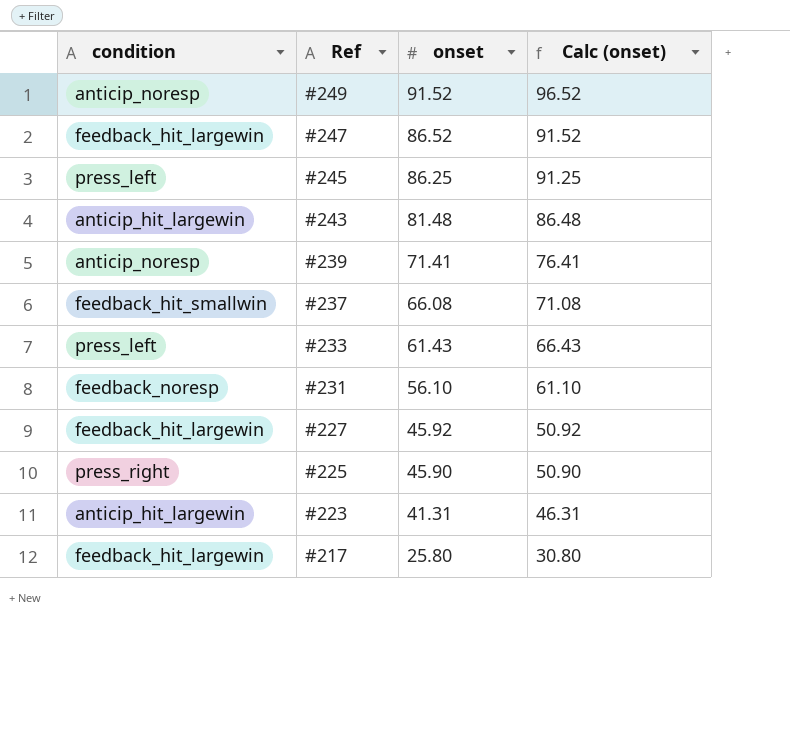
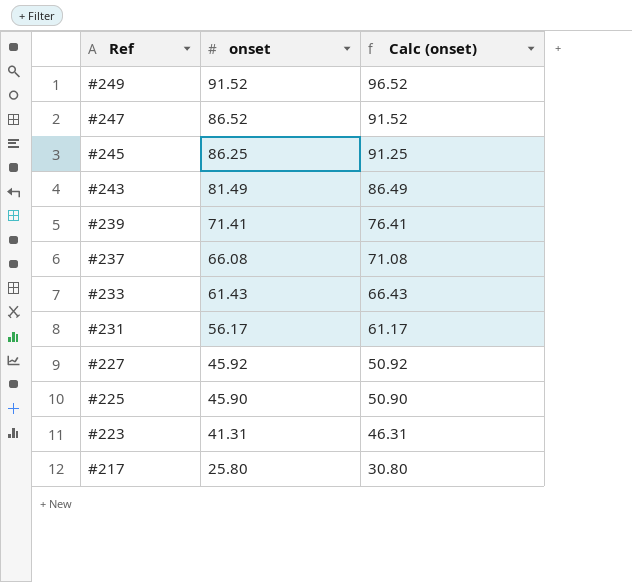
column condition | position: 1 -> none
#243 | onset: 81.48 -> 81.49
#243 | Calc (onset): 86.48 -> 86.49
#231 | onset: 56.10 -> 56.17
#231 | Calc (onset): 61.10 -> 61.17

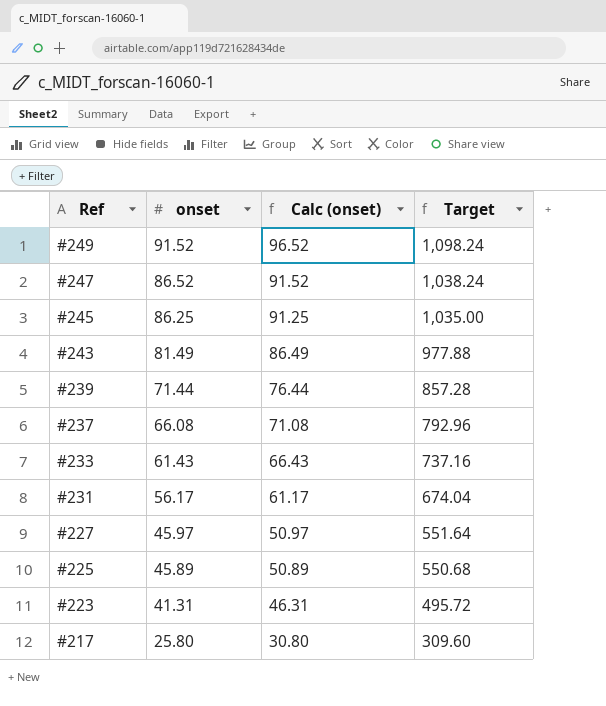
column Target | formula: none -> [onset] * 12
#239 | onset: 71.41 -> 71.44
#239 | Calc (onset): 76.41 -> 76.44
#227 | onset: 45.92 -> 45.97
#227 | Calc (onset): 50.92 -> 50.97
#225 | onset: 45.90 -> 45.89
#225 | Calc (onset): 50.90 -> 50.89

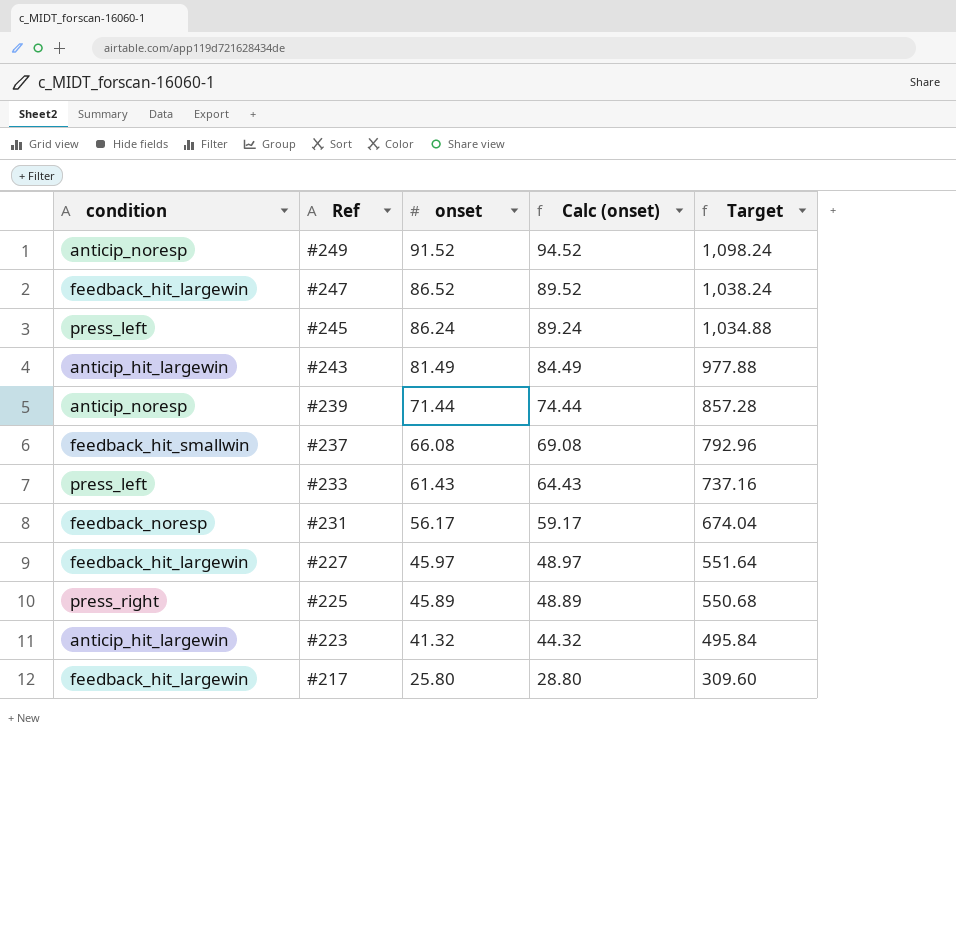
column condition | position: none -> 1
column Calc (onset) | formula: [onset] + 5 -> [onset] + 3
#245 | onset: 86.25 -> 86.24
#245 | Target: 1,035.00 -> 1,034.88
#223 | onset: 41.31 -> 41.32
#223 | Target: 495.72 -> 495.84

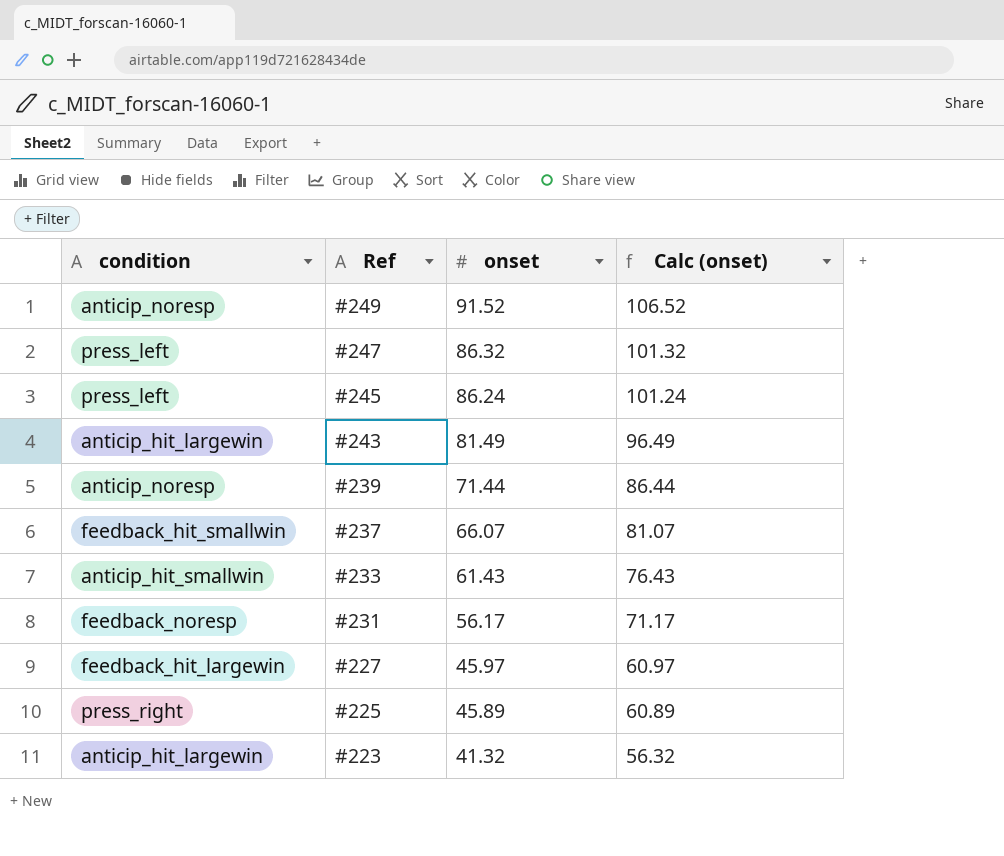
column Target | formula: [onset] * 12 -> none
column Calc (onset) | formula: [onset] + 3 -> [onset] + 15
row #217: feedback_hit_largewin | 25.80 | 28.80 | 309.60 -> none
#247 | condition: feedback_hit_largewin -> press_left
#247 | onset: 86.52 -> 86.32
#237 | onset: 66.08 -> 66.07
#233 | condition: press_left -> anticip_hit_smallwin

